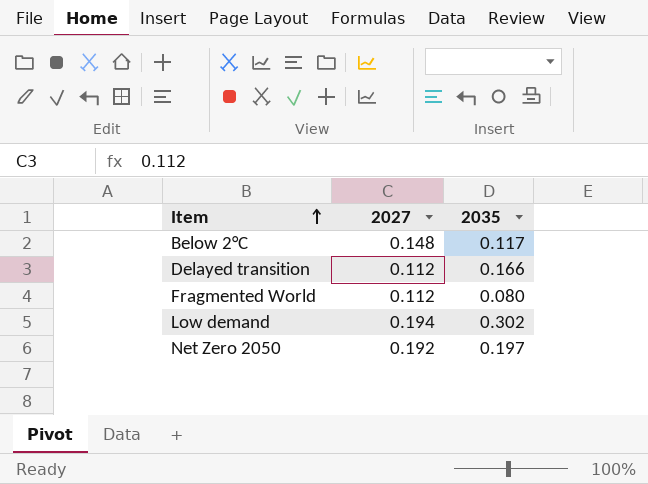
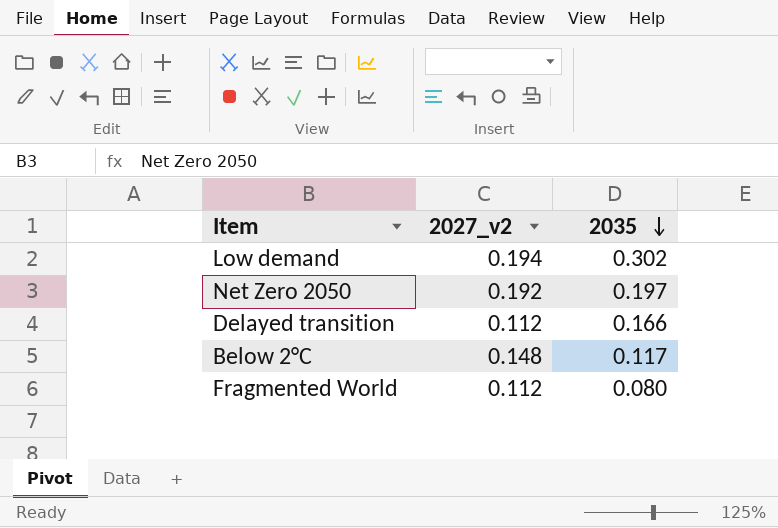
row order: Item ascending -> 2035 descending
column name: 2027 -> 2027_v2

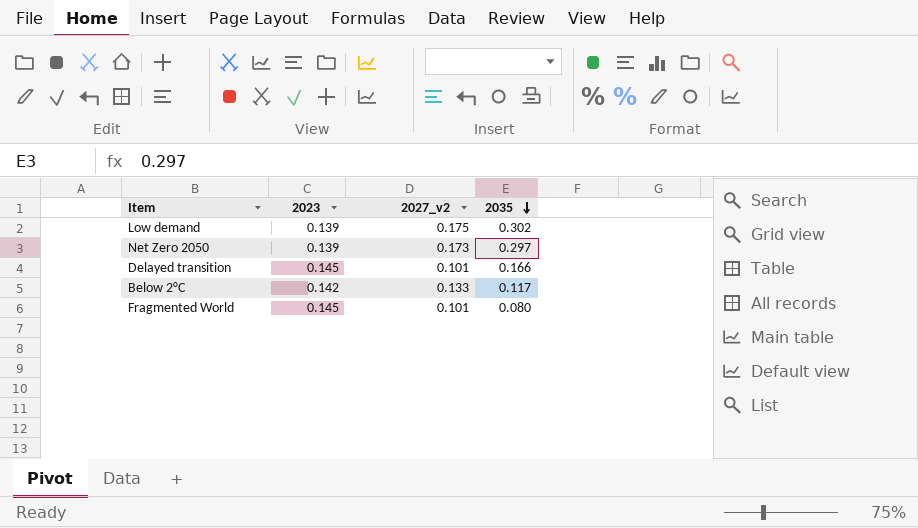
column 2023 | position: none -> 2
Low demand | 2027_v2: 0.194 -> 0.175
Net Zero 2050 | 2027_v2: 0.192 -> 0.173
Net Zero 2050 | 2035: 0.197 -> 0.297
Delayed transition | 2027_v2: 0.112 -> 0.101
Below 2°C | 2027_v2: 0.148 -> 0.133
Fragmented World | 2027_v2: 0.112 -> 0.101

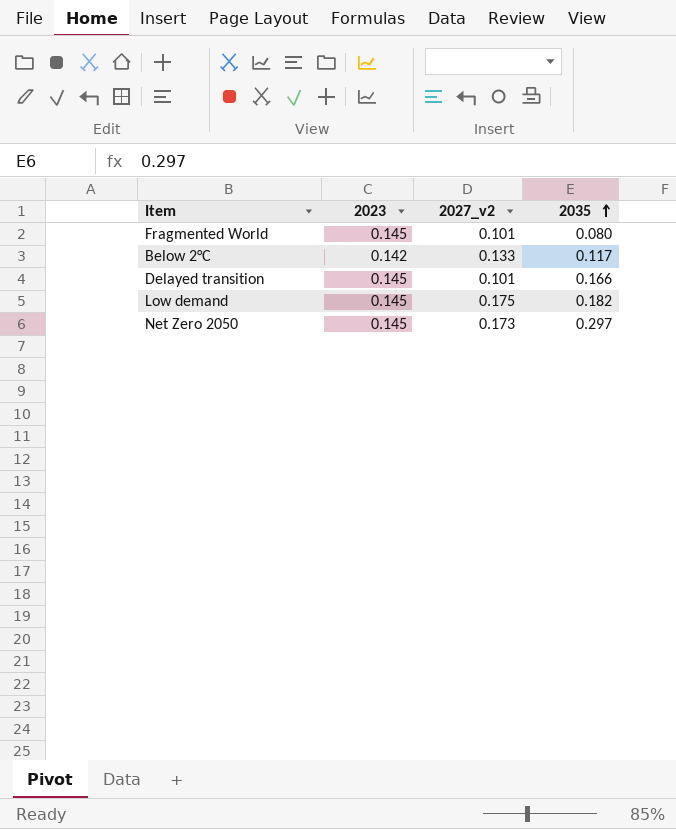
row order: 2035 descending -> 2035 ascending
Low demand | 2023: 0.139 -> 0.145
Low demand | 2035: 0.302 -> 0.182
Net Zero 2050 | 2023: 0.139 -> 0.145

